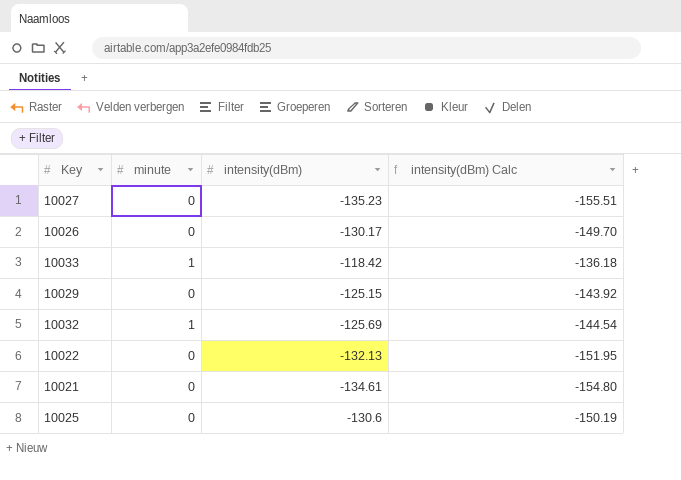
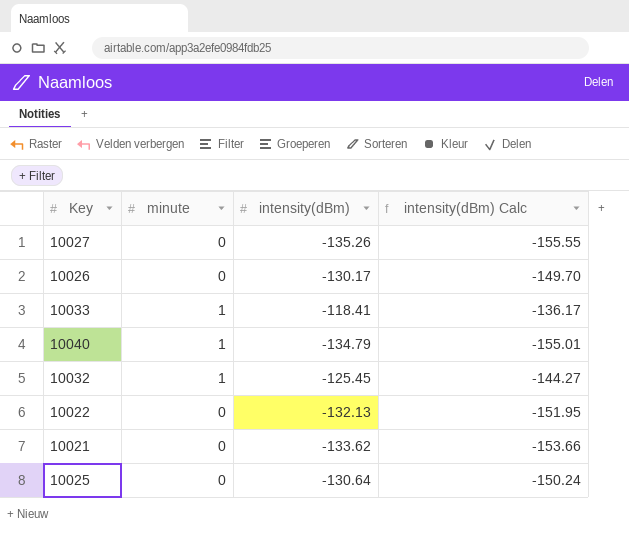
row 10029: 0 | -125.15 | -143.92 -> none
10027 | intensity(dBm): -135.23 -> -135.26
10027 | intensity(dBm) Calc: -155.51 -> -155.55
10033 | intensity(dBm): -118.42 -> -118.41
10033 | intensity(dBm) Calc: -136.18 -> -136.17
row 10040: none -> 1 | -134.79 | -155.01
10032 | intensity(dBm): -125.69 -> -125.45
10032 | intensity(dBm) Calc: -144.54 -> -144.27
10021 | intensity(dBm): -134.61 -> -133.62
10021 | intensity(dBm) Calc: -154.80 -> -153.66
10025 | intensity(dBm): -130.6 -> -130.64
10025 | intensity(dBm) Calc: -150.19 -> -150.24

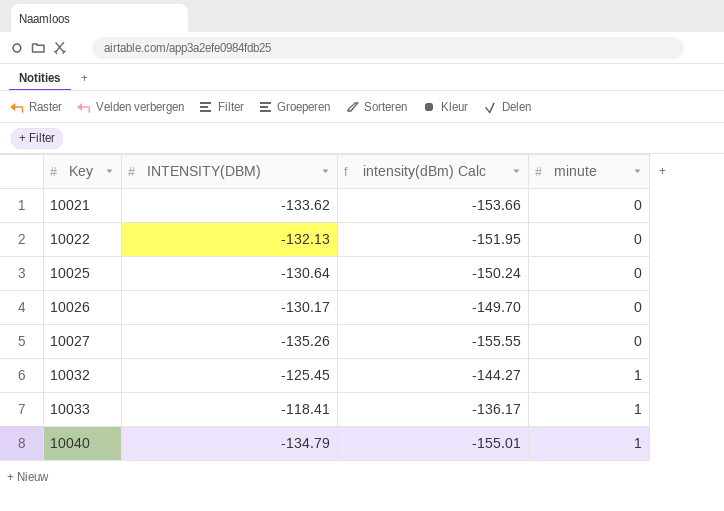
row order: none -> Key ascending
column name: intensity(dBm) -> INTENSITY(DBM)
column minute | position: 2 -> 4

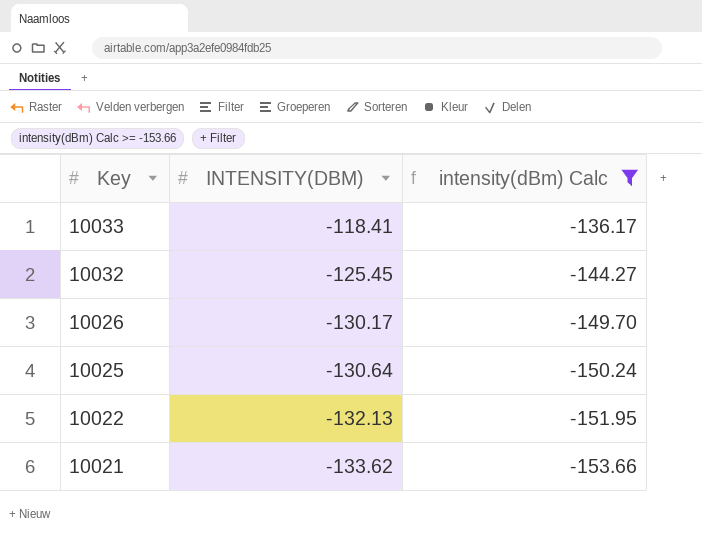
filter: none -> intensity(dBm) Calc >= -153.66
row order: Key ascending -> Key descending
column minute | position: 4 -> none

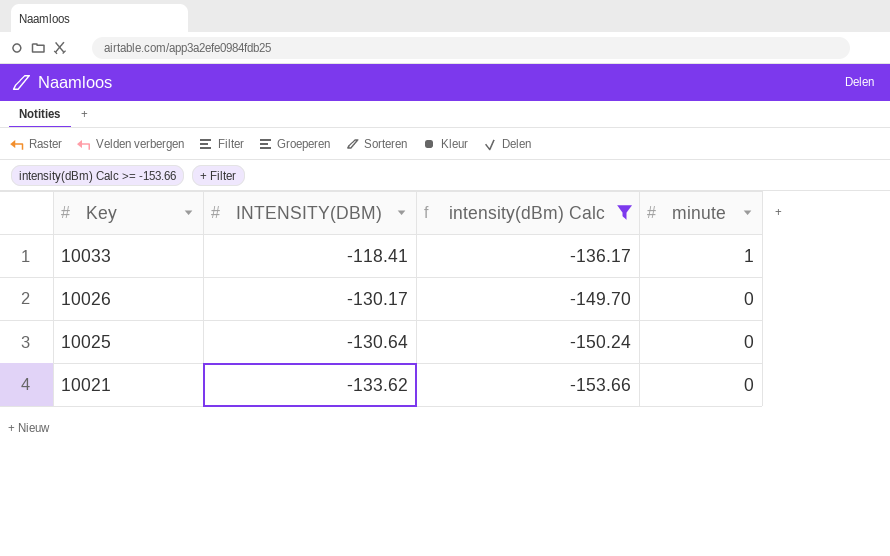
column minute | position: none -> 4
row 10032: -125.45 | -144.27 -> none
row 10022: -132.13 | -151.95 -> none

